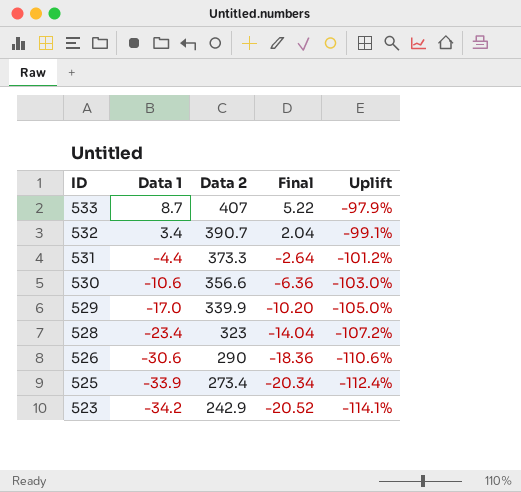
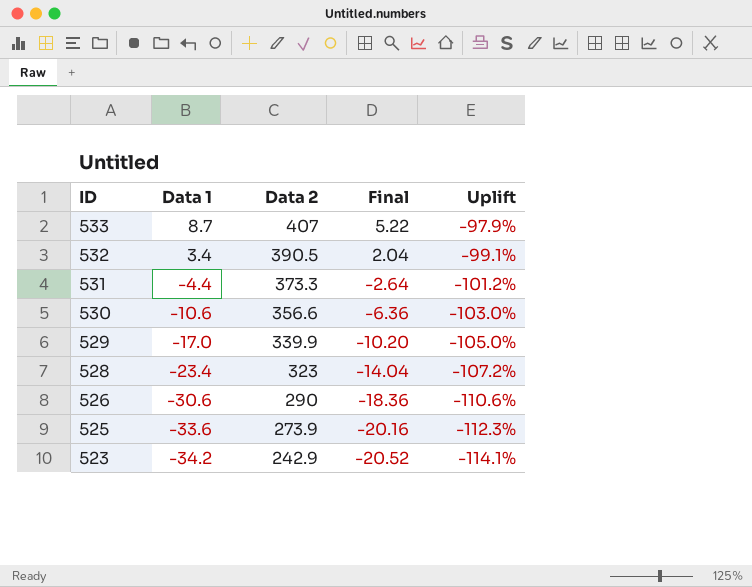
532 | Data 2: 390.7 -> 390.5
525 | Data 1: -33.9 -> -33.6
525 | Data 2: 273.4 -> 273.9
525 | Final: -20.34 -> -20.16
525 | Uplift: -112.4% -> -112.3%

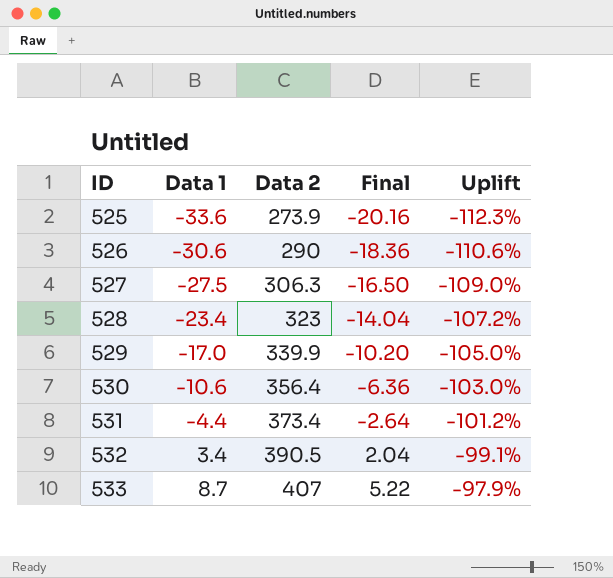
row order: ID descending -> ID ascending
row 523: -34.2 | 242.9 | -20.52 | -114.1% -> none
row 527: none -> -27.5 | 306.3 | -16.50 | -109.0%
530 | Data 2: 356.6 -> 356.4
531 | Data 2: 373.3 -> 373.4

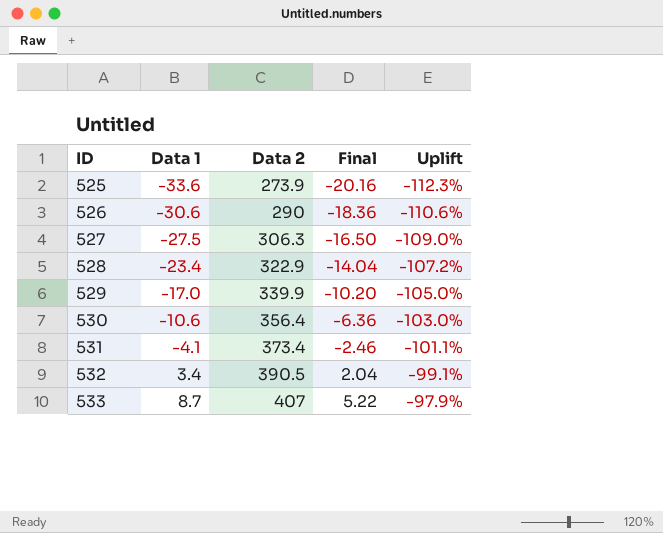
528 | Data 2: 323 -> 322.9
531 | Data 1: -4.4 -> -4.1
531 | Final: -2.64 -> -2.46
531 | Uplift: -101.2% -> -101.1%

